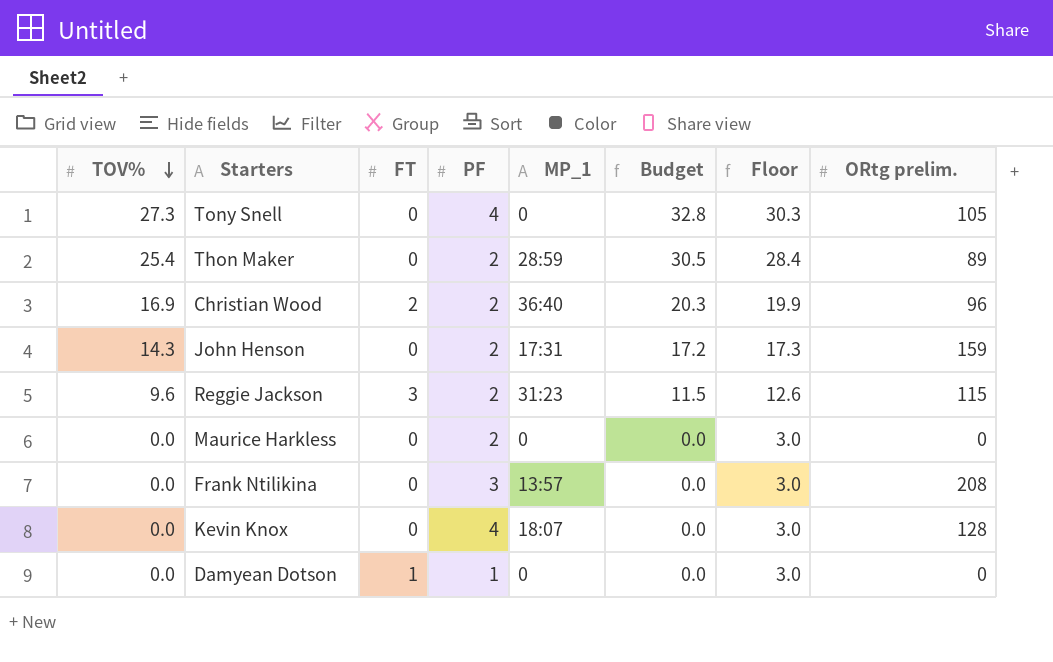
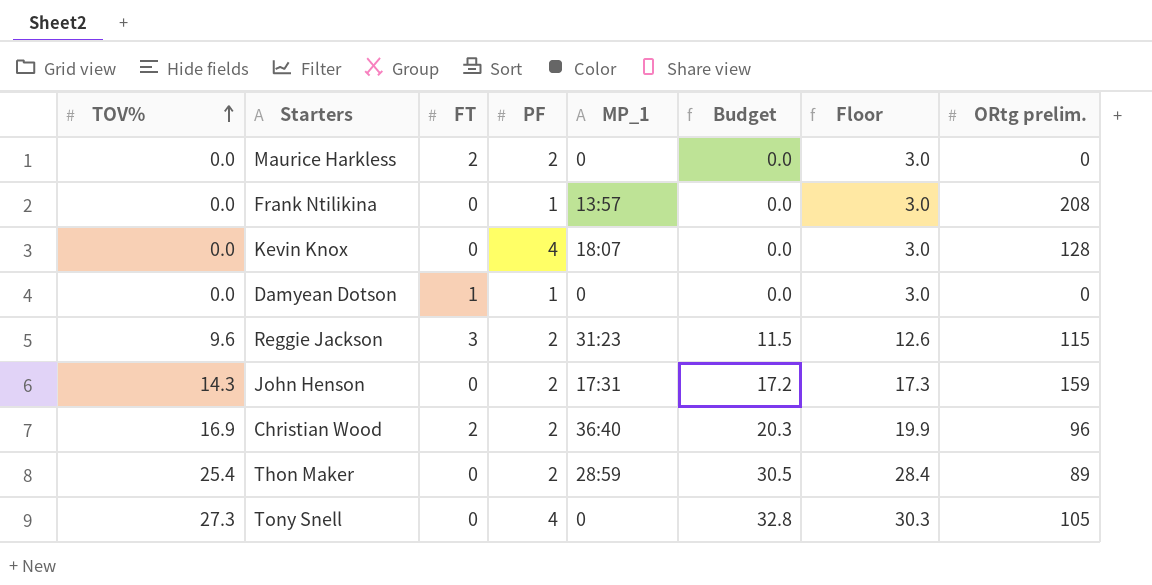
row order: TOV% descending -> TOV% ascending
Maurice Harkless | FT: 0 -> 2
Frank Ntilikina | PF: 3 -> 1

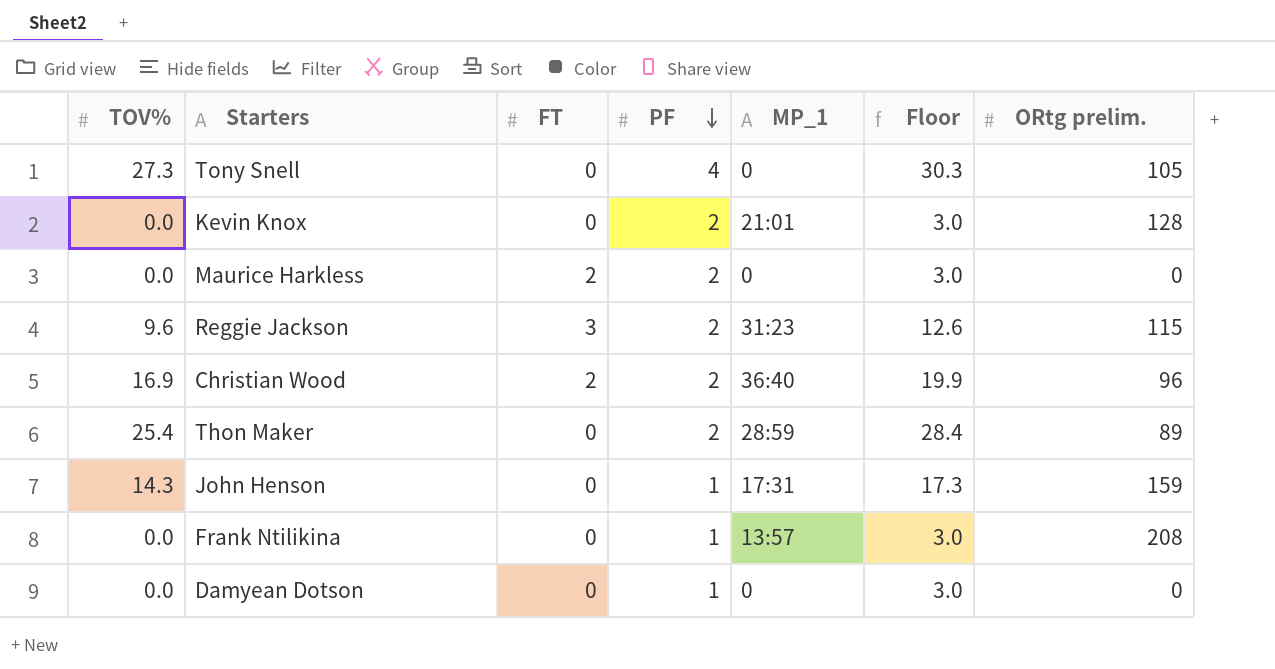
row order: TOV% ascending -> PF descending
column Budget | formula: [TOV%] * 1.2 -> none
Kevin Knox | PF: 4 -> 2
Kevin Knox | MP_1: 18:07 -> 21:01
John Henson | PF: 2 -> 1
Damyean Dotson | FT: 1 -> 0

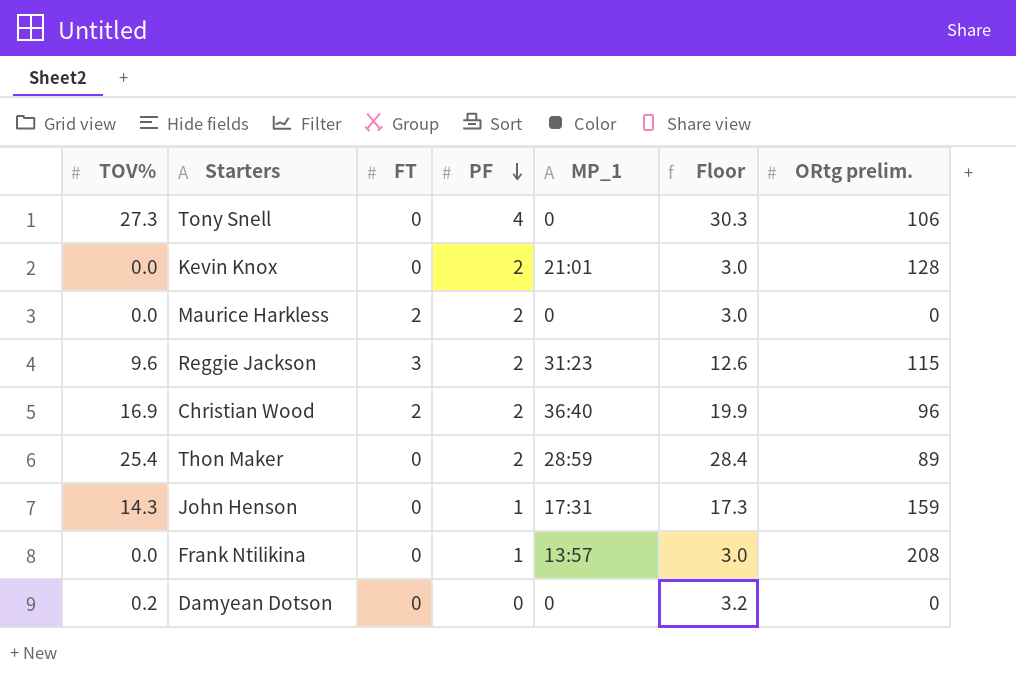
Tony Snell | ORtg prelim.: 105 -> 106
Damyean Dotson | TOV%: 0.0 -> 0.2
Damyean Dotson | PF: 1 -> 0
Damyean Dotson | Floor: 3.0 -> 3.2

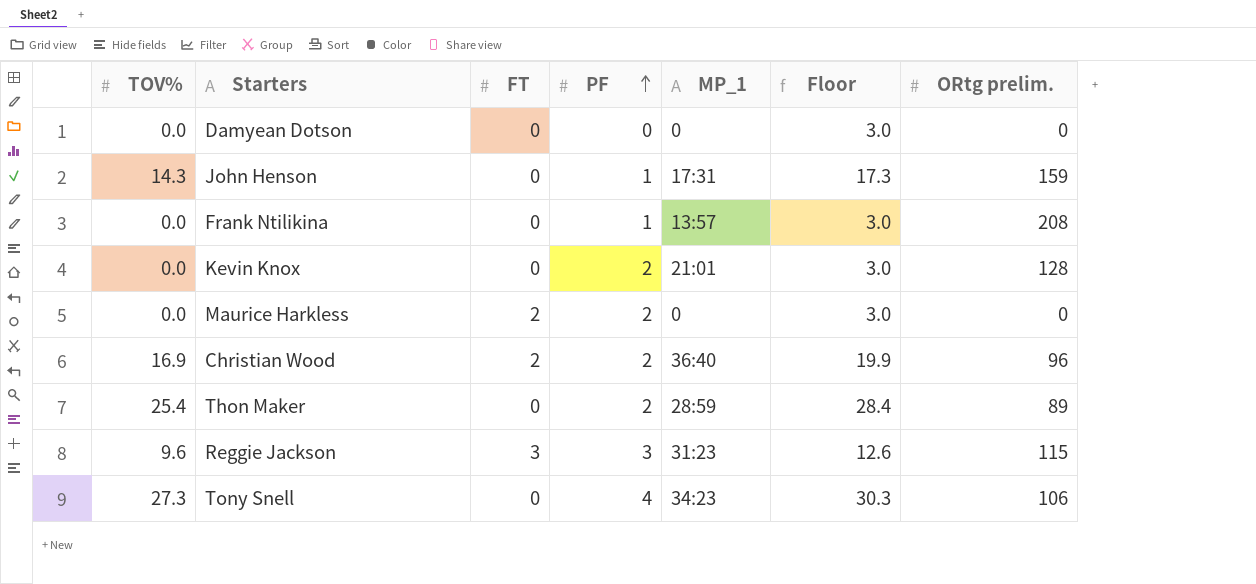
row order: PF descending -> PF ascending
Damyean Dotson | TOV%: 0.2 -> 0.0
Damyean Dotson | Floor: 3.2 -> 3.0
Reggie Jackson | PF: 2 -> 3
Tony Snell | MP_1: 0 -> 34:23

